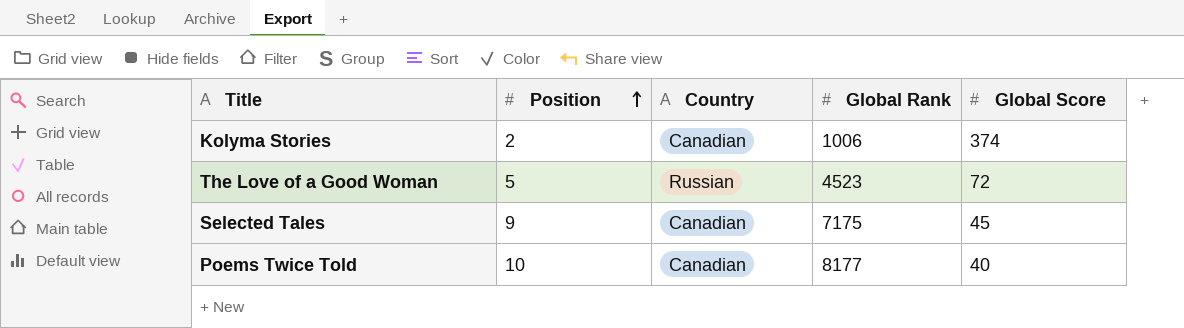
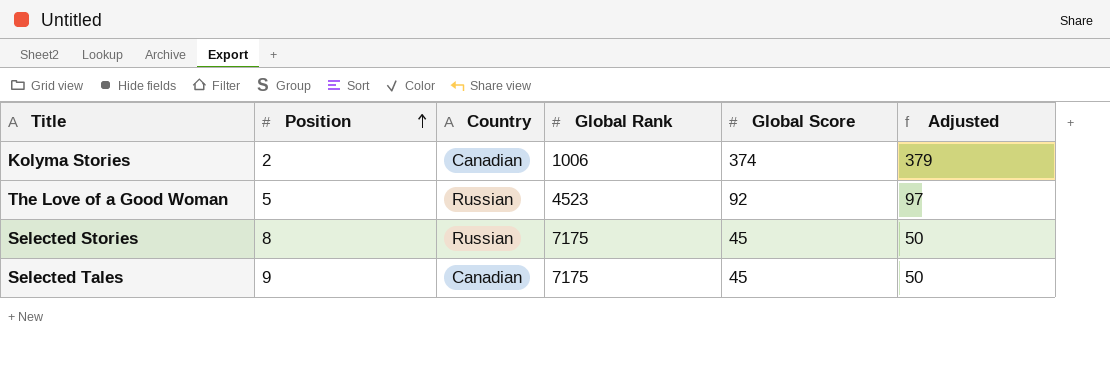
column Adjusted | formula: none -> [Global Score] + 5
row Poems Twice Told: 10 | Canadian | 8177 | 40 -> none
The Love of a Good Woman | Global Score: 72 -> 92
row Selected Stories: none -> 8 | Russian | 7175 | 45 | 50

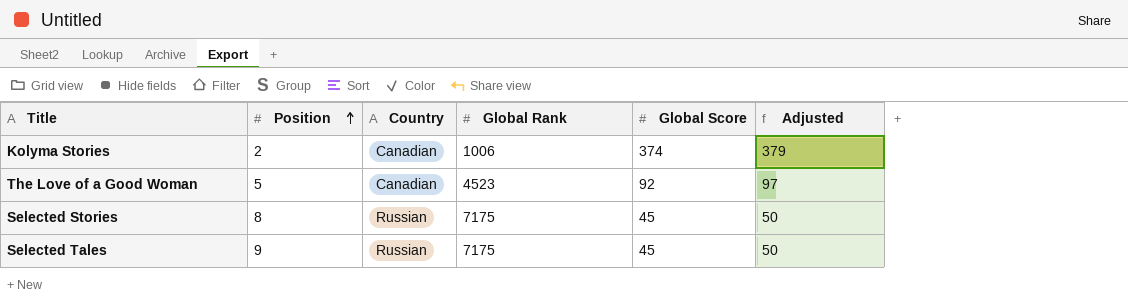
The Love of a Good Woman | Country: Russian -> Canadian
Selected Tales | Country: Canadian -> Russian

